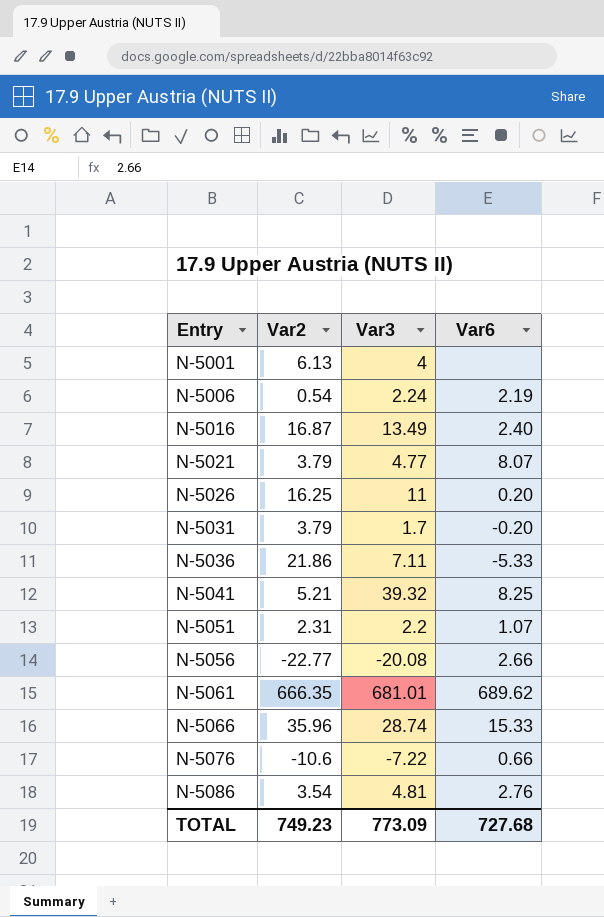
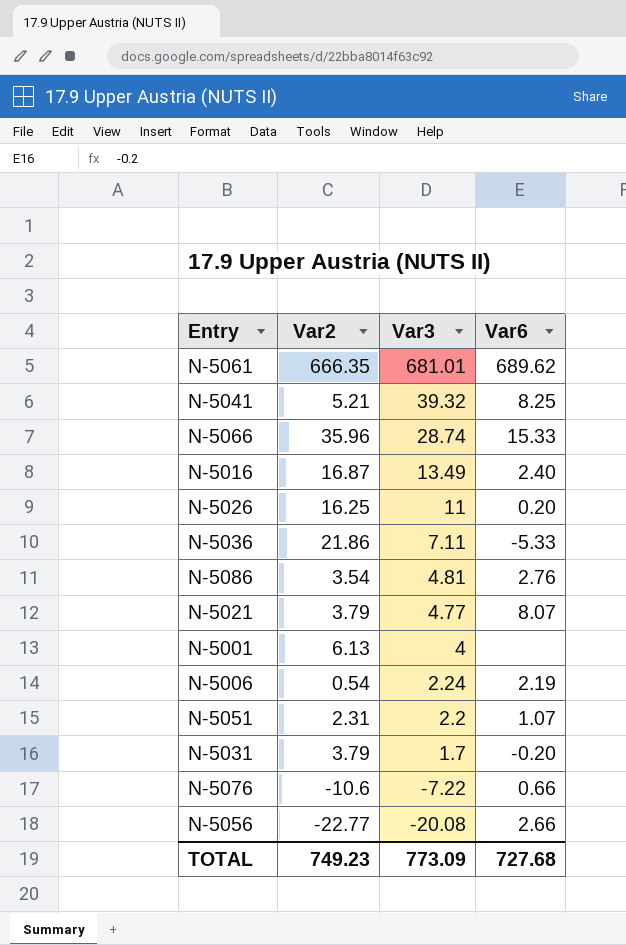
row order: Entry ascending -> Var3 descending

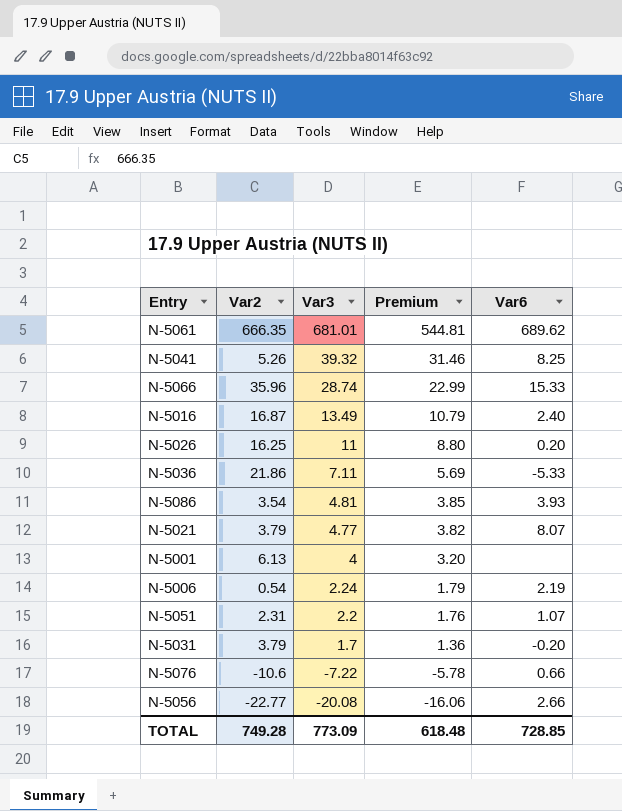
column Premium | formula: none -> [Var3] * 0.8
N-5041 | Var2: 5.21 -> 5.26
N-5086 | Var6: 2.76 -> 3.93
TOTAL | Var2: 749.23 -> 749.28
TOTAL | Var6: 727.68 -> 728.85

